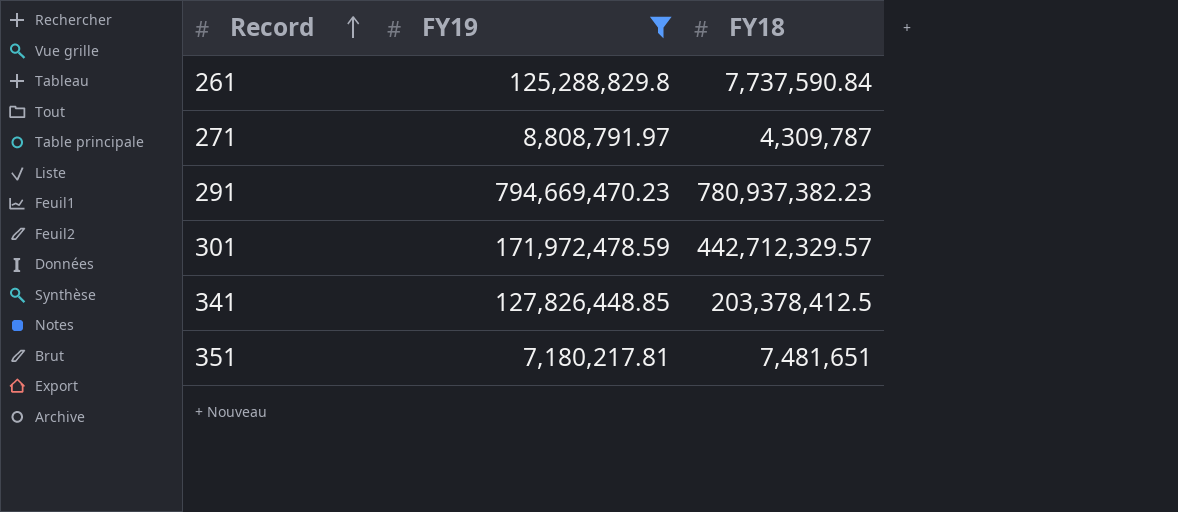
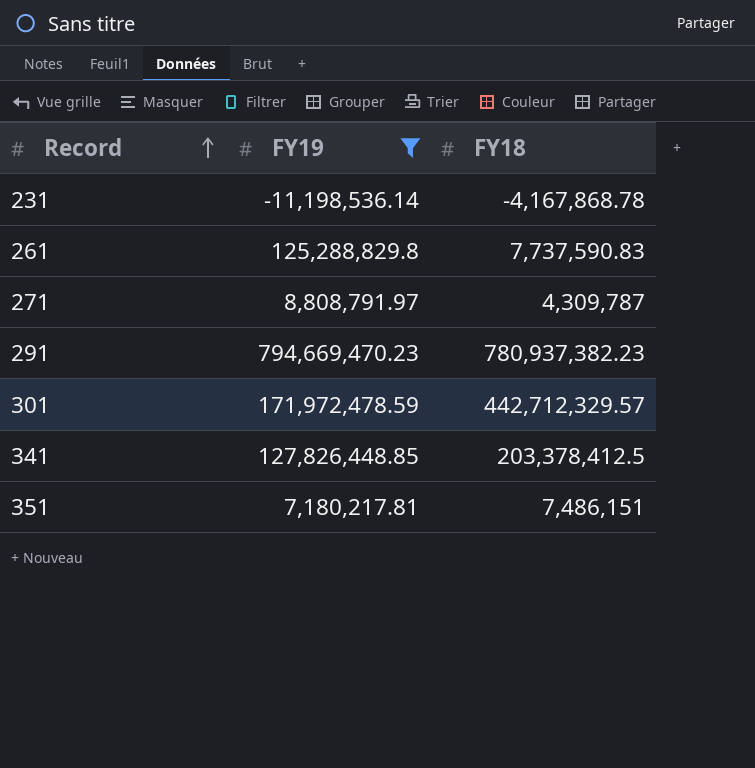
row 231: none -> -11,198,536.14 | -4,167,868.78
261 | FY18: 7,737,590.84 -> 7,737,590.83
351 | FY18: 7,481,651 -> 7,486,151

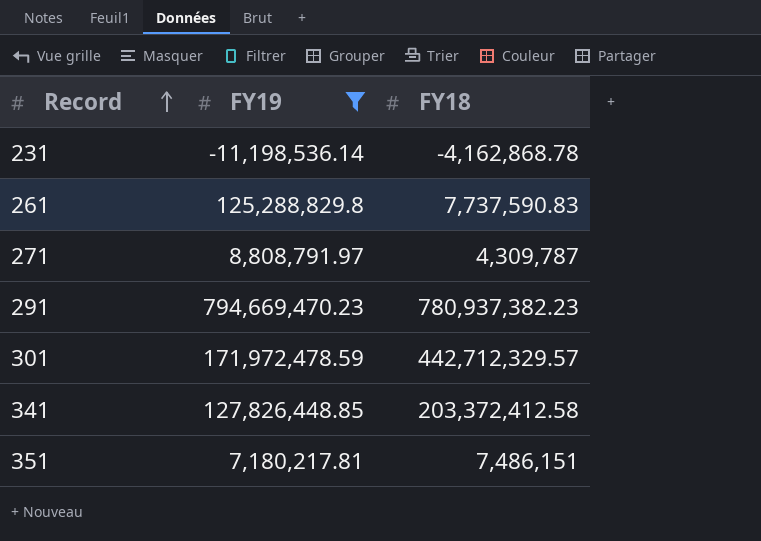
231 | FY18: -4,167,868.78 -> -4,162,868.78
341 | FY18: 203,378,412.5 -> 203,372,412.58

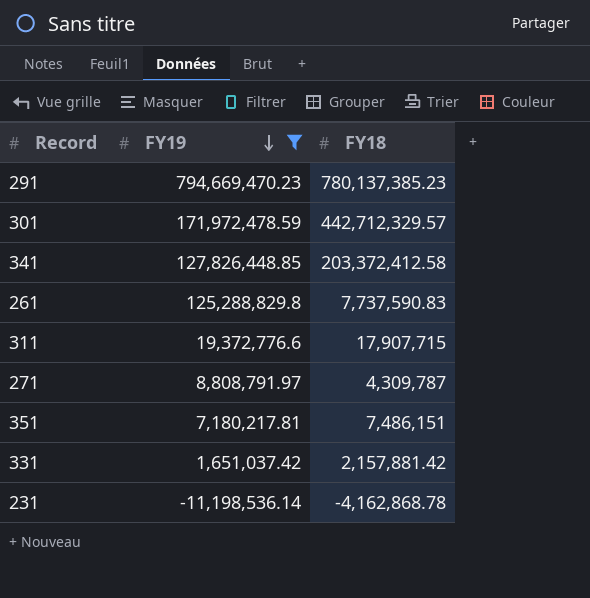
row order: Record ascending -> FY19 descending
291 | FY18: 780,937,382.23 -> 780,137,385.23
row 311: none -> 19,372,776.6 | 17,907,715
row 331: none -> 1,651,037.42 | 2,157,881.42

